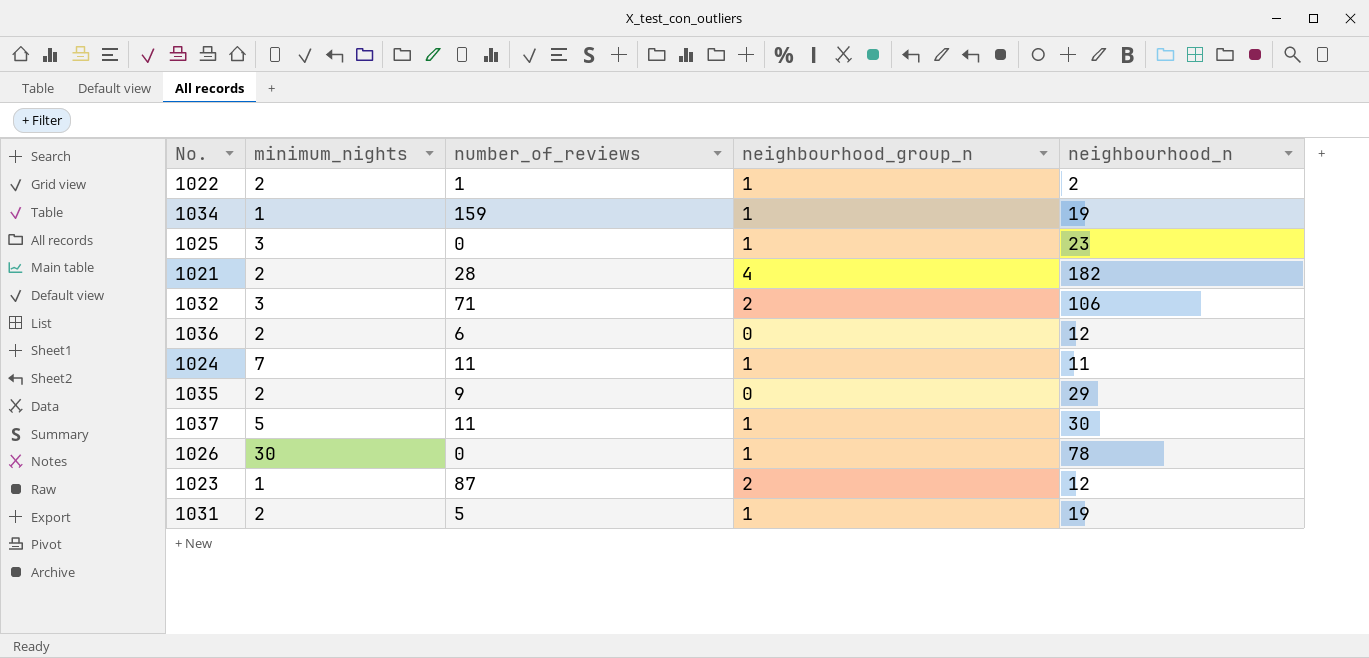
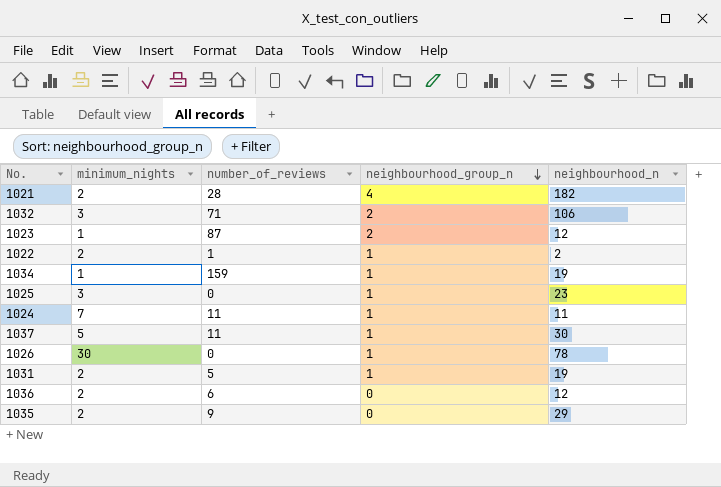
row order: none -> neighbourhood_group_n descending

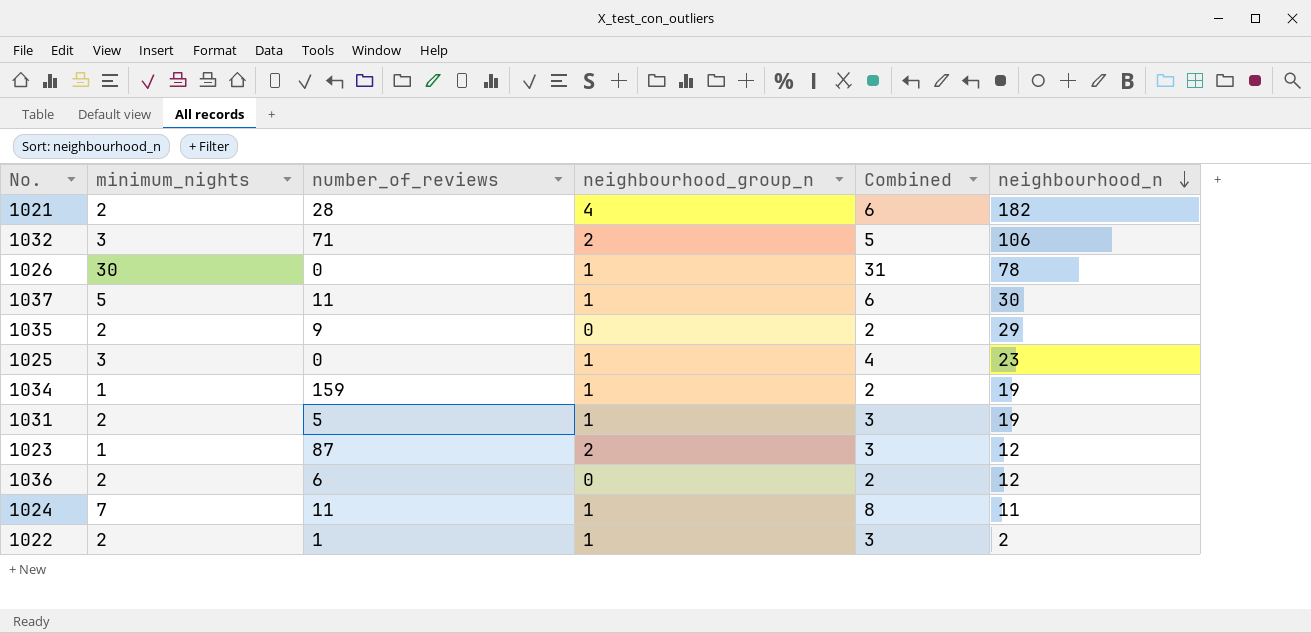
row order: neighbourhood_group_n descending -> neighbourhood_n descending
column Combined | formula: none -> [minimum_nights] + [neighbourhood_group_n]

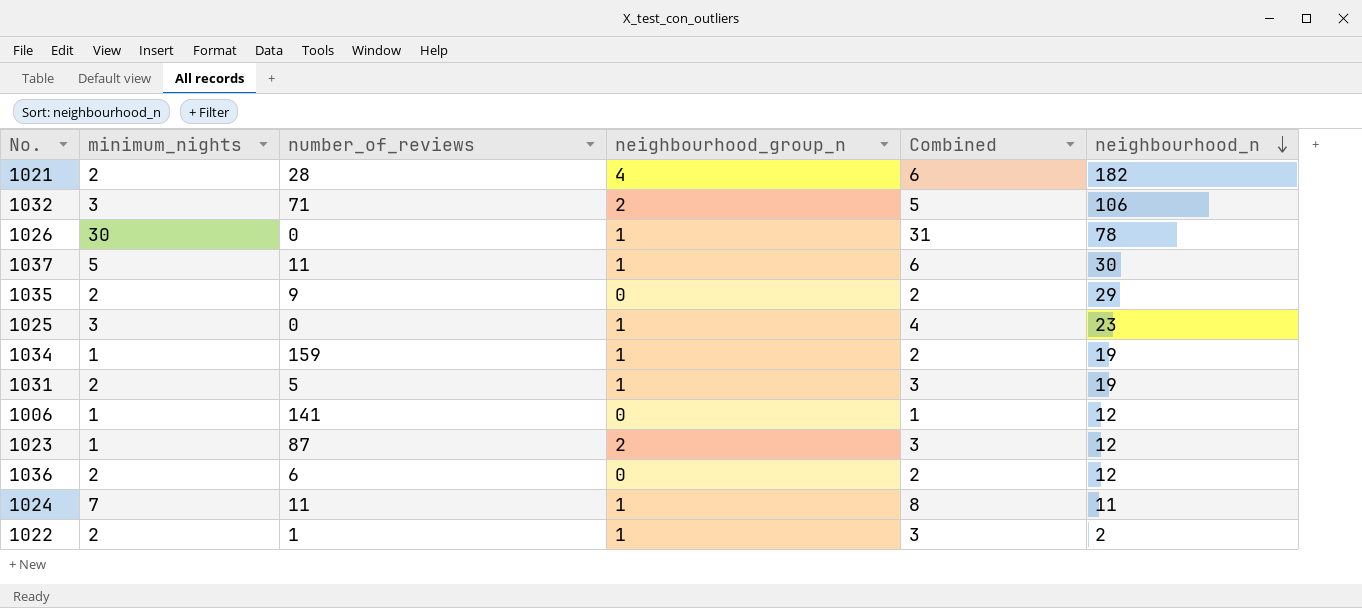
row 1006: none -> 1 | 141 | 0 | 1 | 12

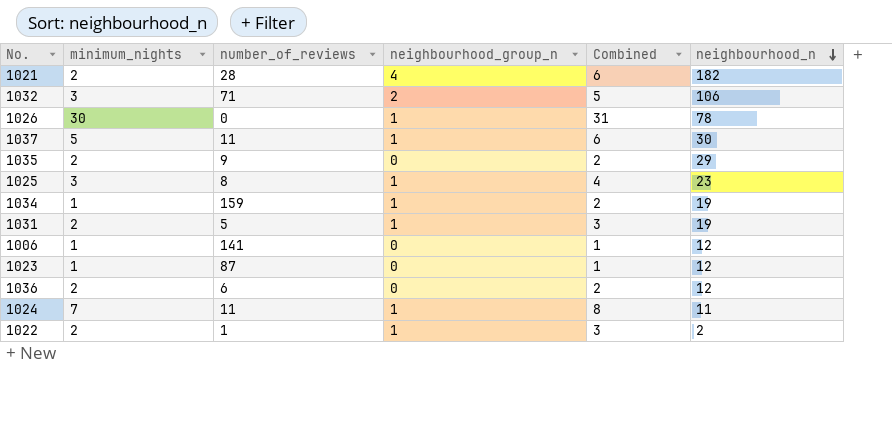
1025 | number_of_reviews: 0 -> 8
1023 | neighbourhood_group_n: 2 -> 0
1023 | Combined: 3 -> 1

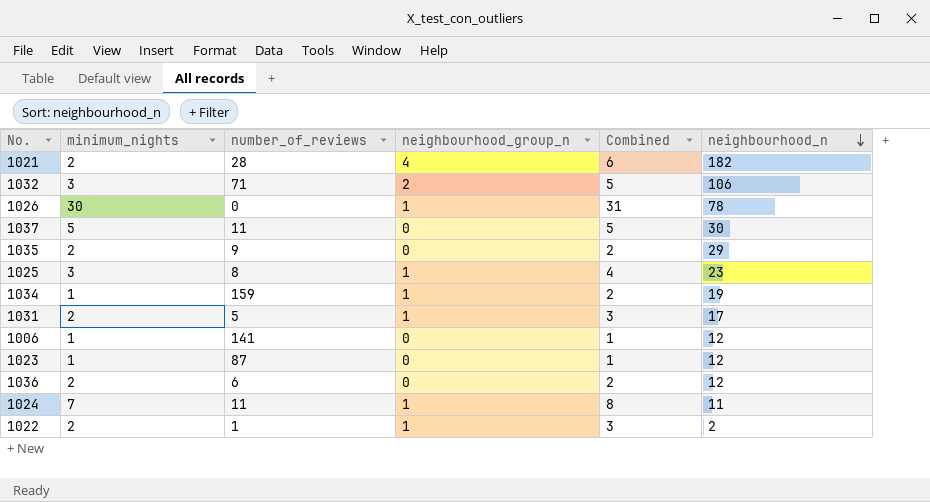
1037 | neighbourhood_group_n: 1 -> 0
1037 | Combined: 6 -> 5
1031 | neighbourhood_n: 19 -> 17

